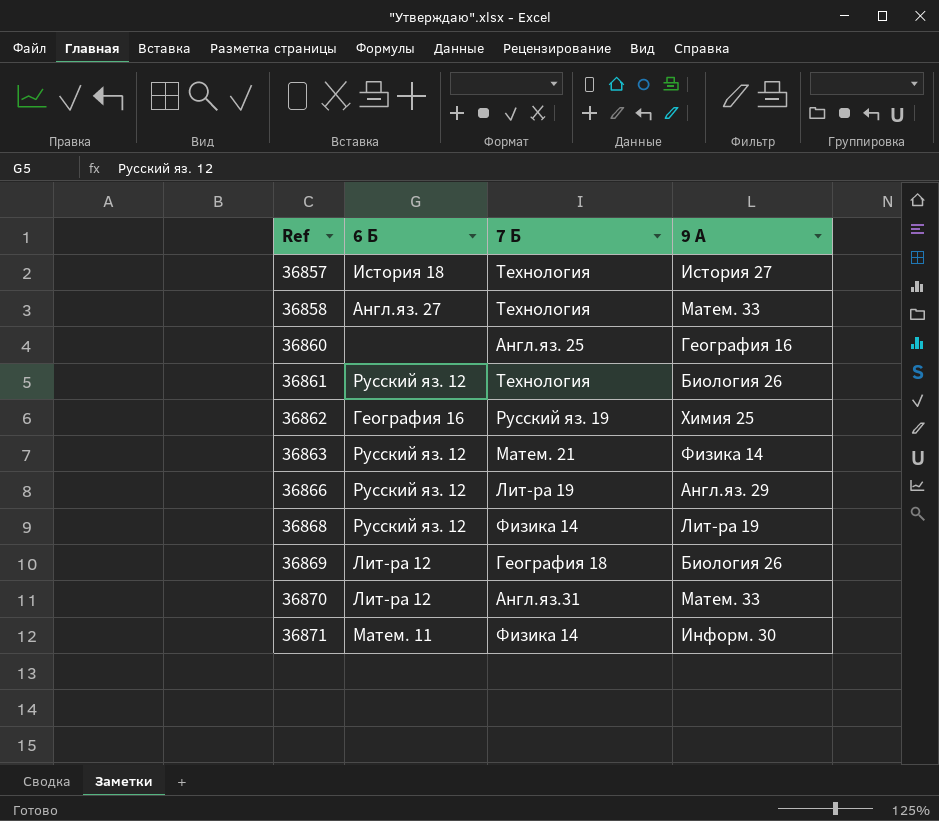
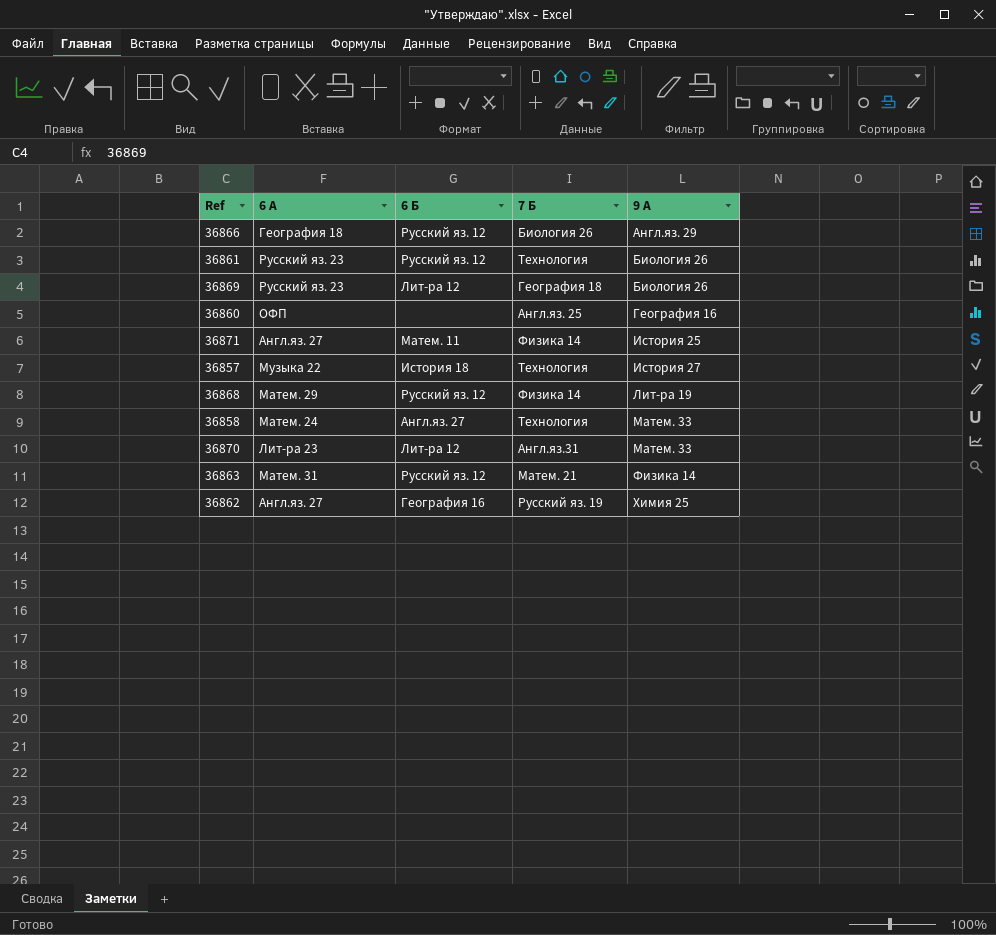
row order: Ref ascending -> 9 А ascending
column 6 А | position: none -> 2
36866 | 7 Б: Лит-ра 19 -> Биология 26
36871 | 9 А: Информ. 30 -> История 25

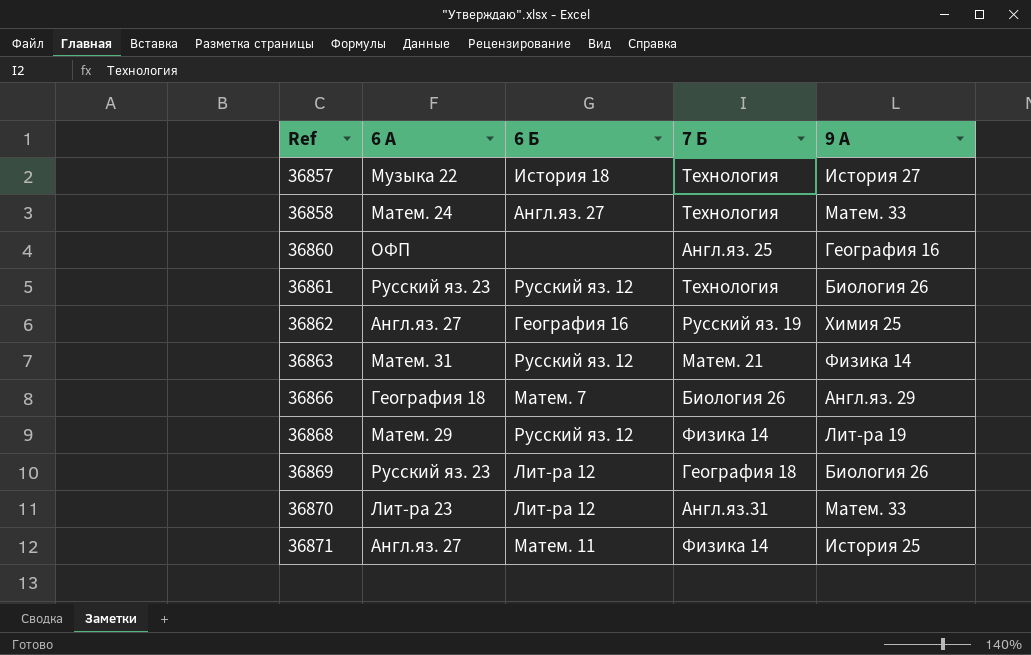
row order: 9 А ascending -> Ref ascending
36866 | 6 Б: Русский яз. 12 -> Матем. 7

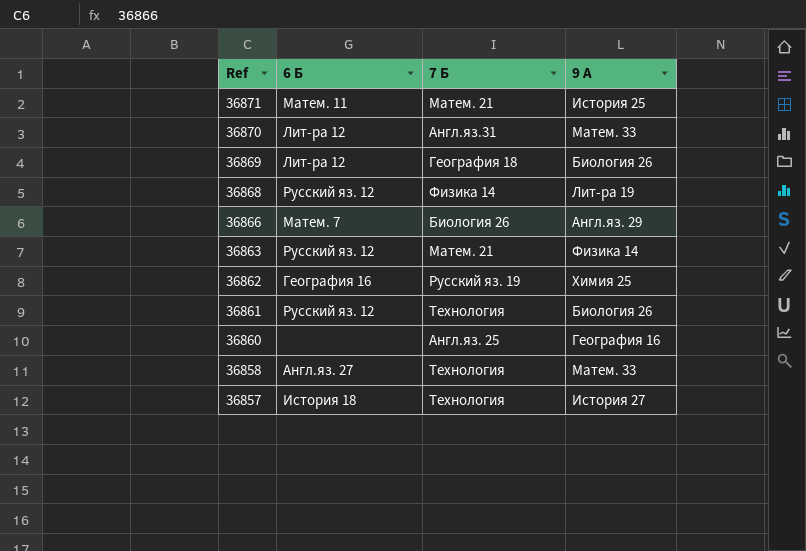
row order: Ref ascending -> Ref descending
column 6 А | position: 2 -> none
36871 | 7 Б: Физика 14 -> Матем. 21

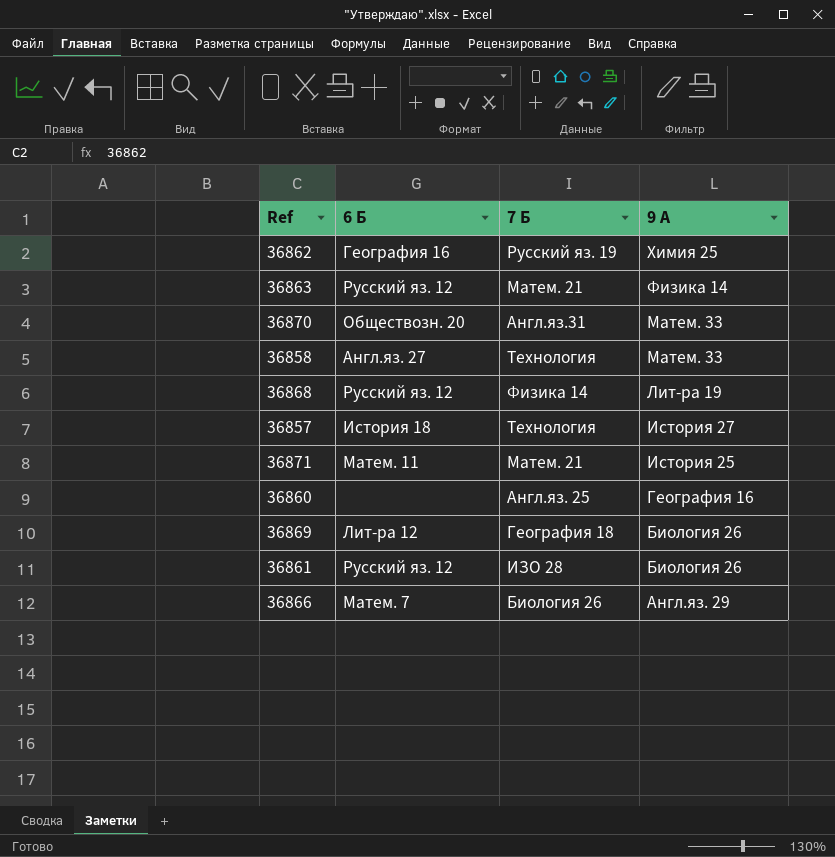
row order: Ref descending -> 9 А descending
36870 | 6 Б: Лит-ра 12 -> Обществозн. 20
36861 | 7 Б: Технология -> ИЗО 28

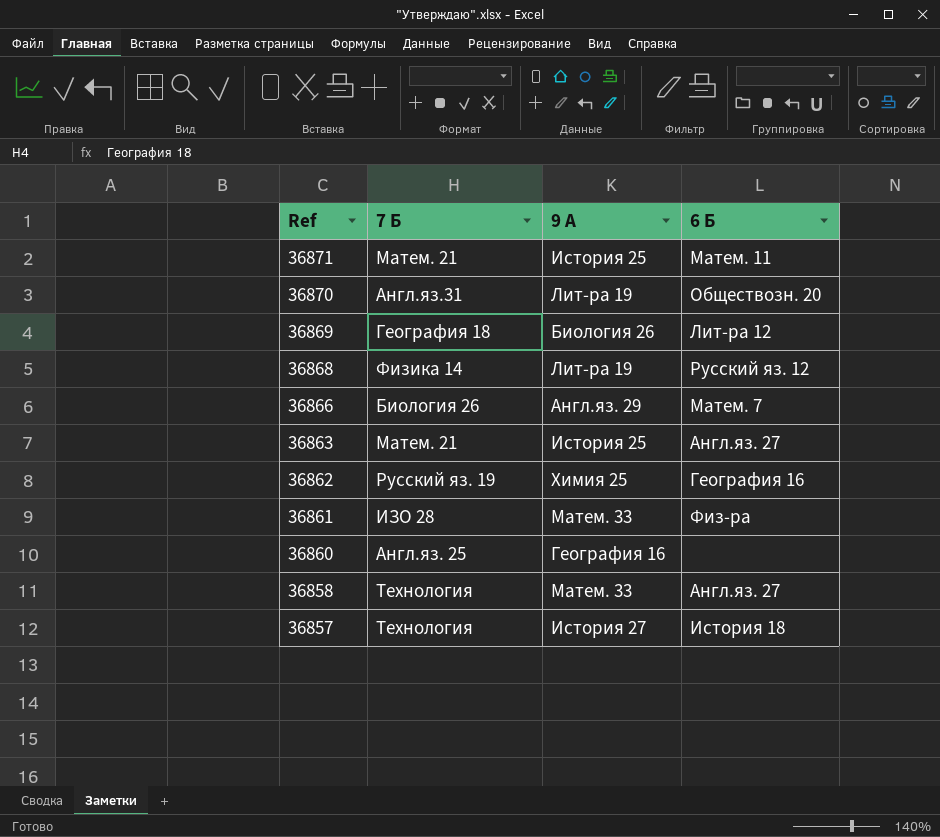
row order: 9 А descending -> Ref descending
column 6 Б | position: 2 -> 4
36870 | 9 А: Матем. 33 -> Лит-ра 19
36863 | 9 А: Физика 14 -> История 25
36863 | 6 Б: Русский яз. 12 -> Англ.яз. 27
36861 | 9 А: Биология 26 -> Матем. 33
36861 | 6 Б: Русский яз. 12 -> Физ-ра

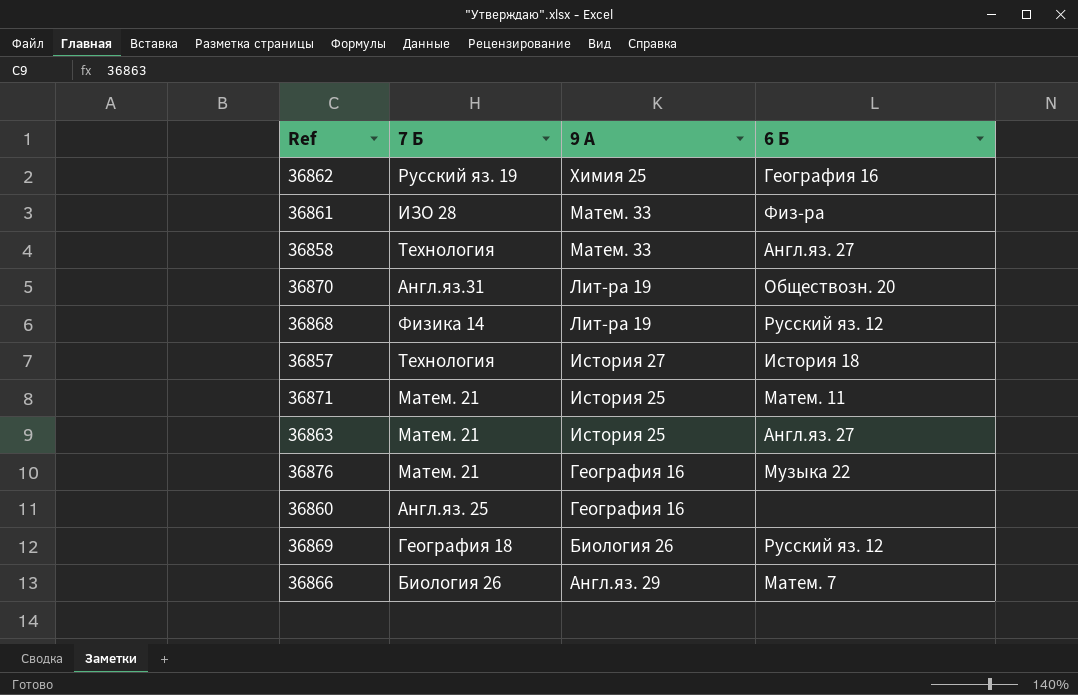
row order: Ref descending -> 9 А descending
row 36876: none -> Матем. 21 | География 16 | Музыка 22
36869 | 6 Б: Лит-ра 12 -> Русский яз. 12

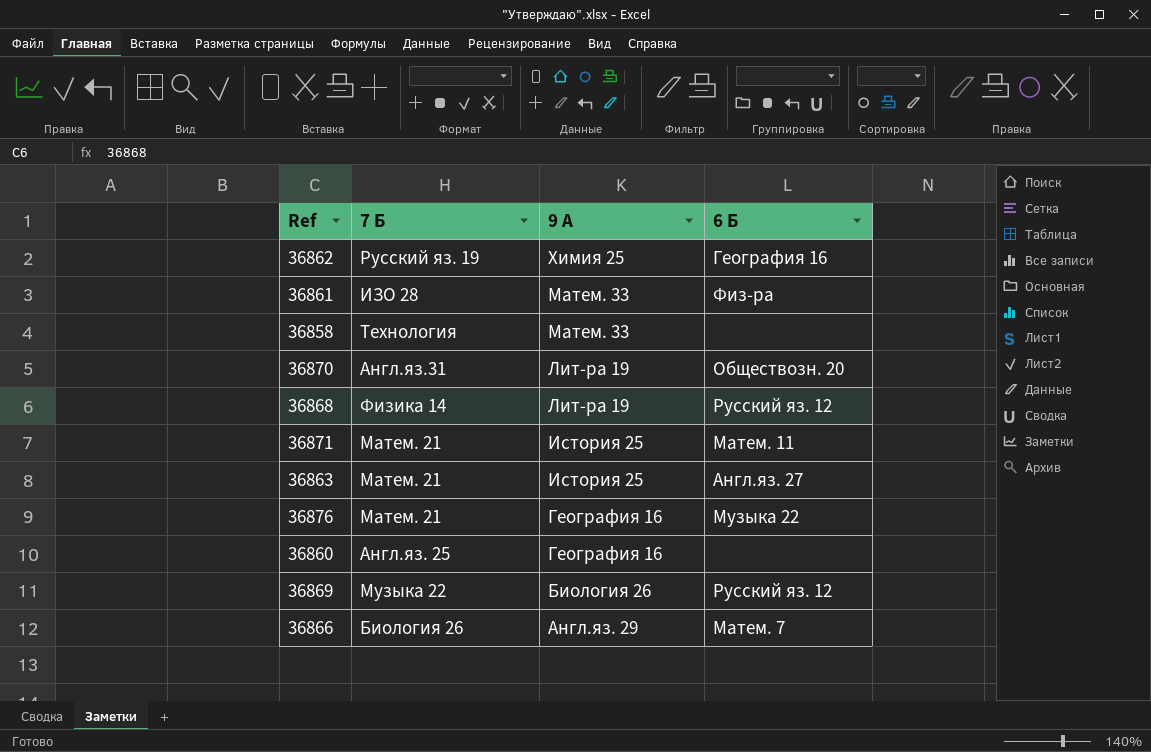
row 36857: Технология | История 27 | История 18 -> none
36858 | 6 Б: Англ.яз. 27 -> none
36869 | 7 Б: География 18 -> Музыка 22

